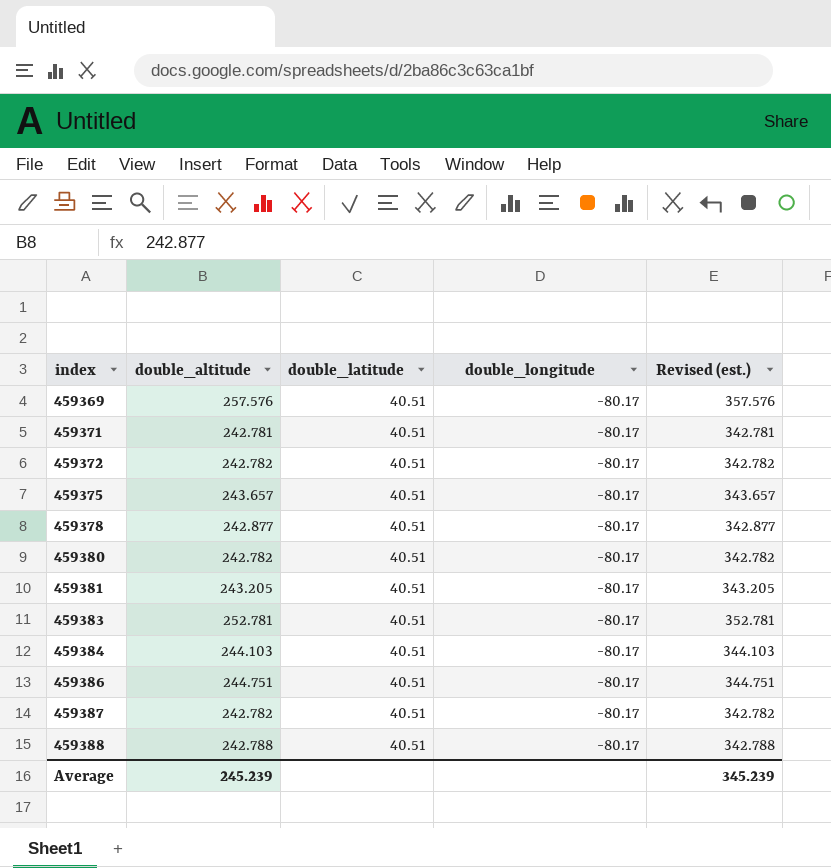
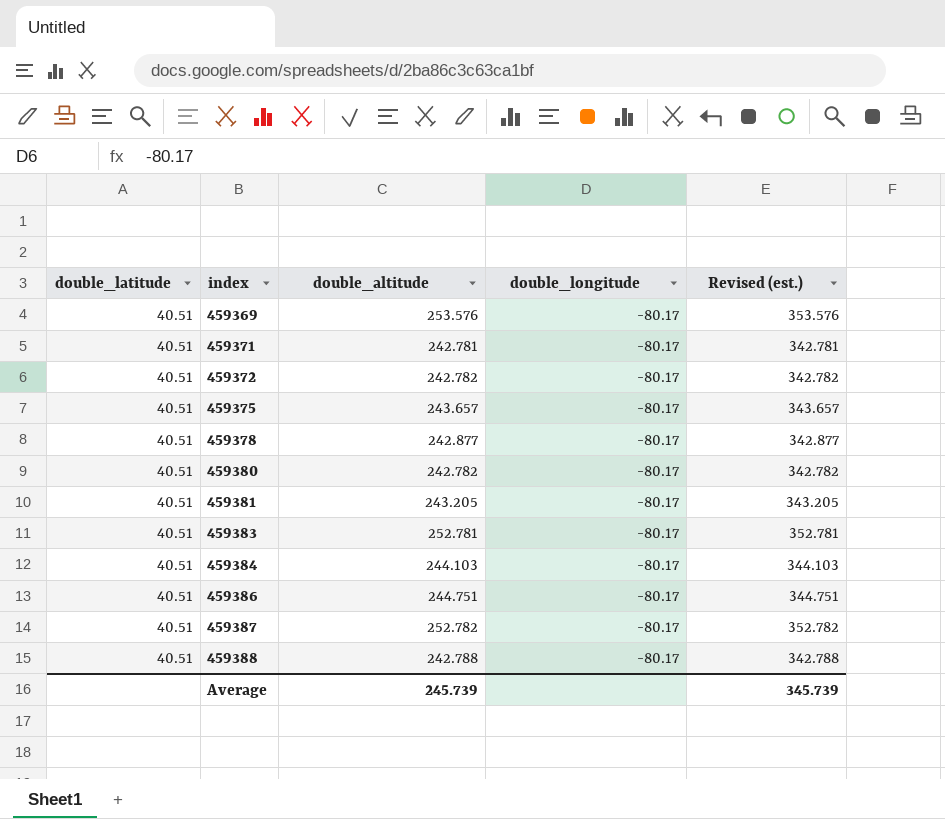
column double_latitude | position: 3 -> 1
459369 | double_altitude: 257.576 -> 253.576
459369 | Revised (est.): 357.576 -> 353.576
459387 | double_altitude: 242.782 -> 252.782
459387 | Revised (est.): 342.782 -> 352.782
Average | double_altitude: 245.239 -> 245.739
Average | Revised (est.): 345.239 -> 345.739

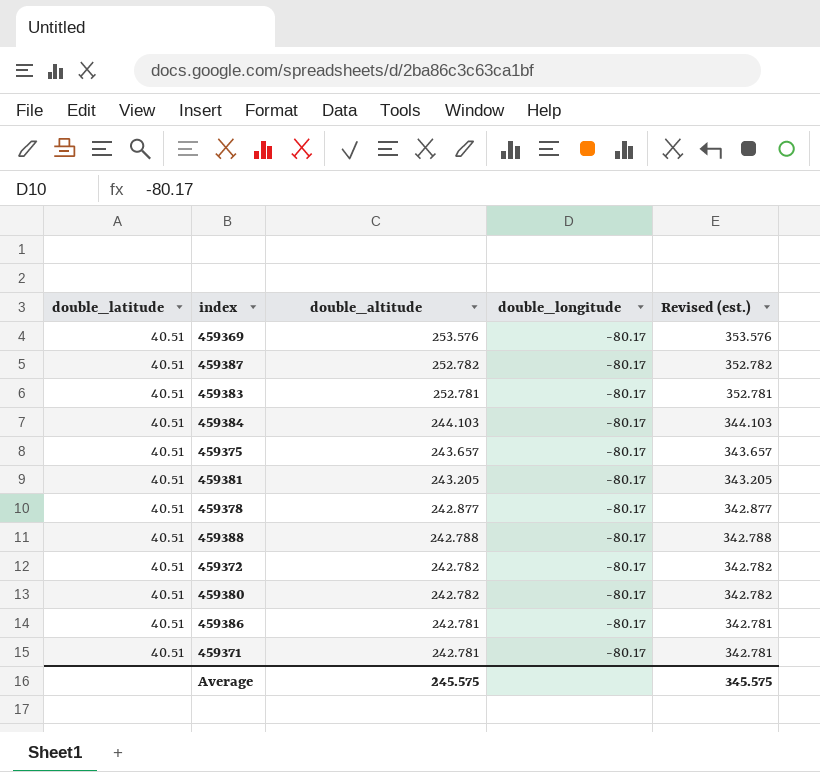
row order: index ascending -> double_altitude descending
459386 | double_altitude: 244.751 -> 242.781
459386 | Revised (est.): 344.751 -> 342.781
Average | double_altitude: 245.739 -> 245.575
Average | Revised (est.): 345.739 -> 345.575

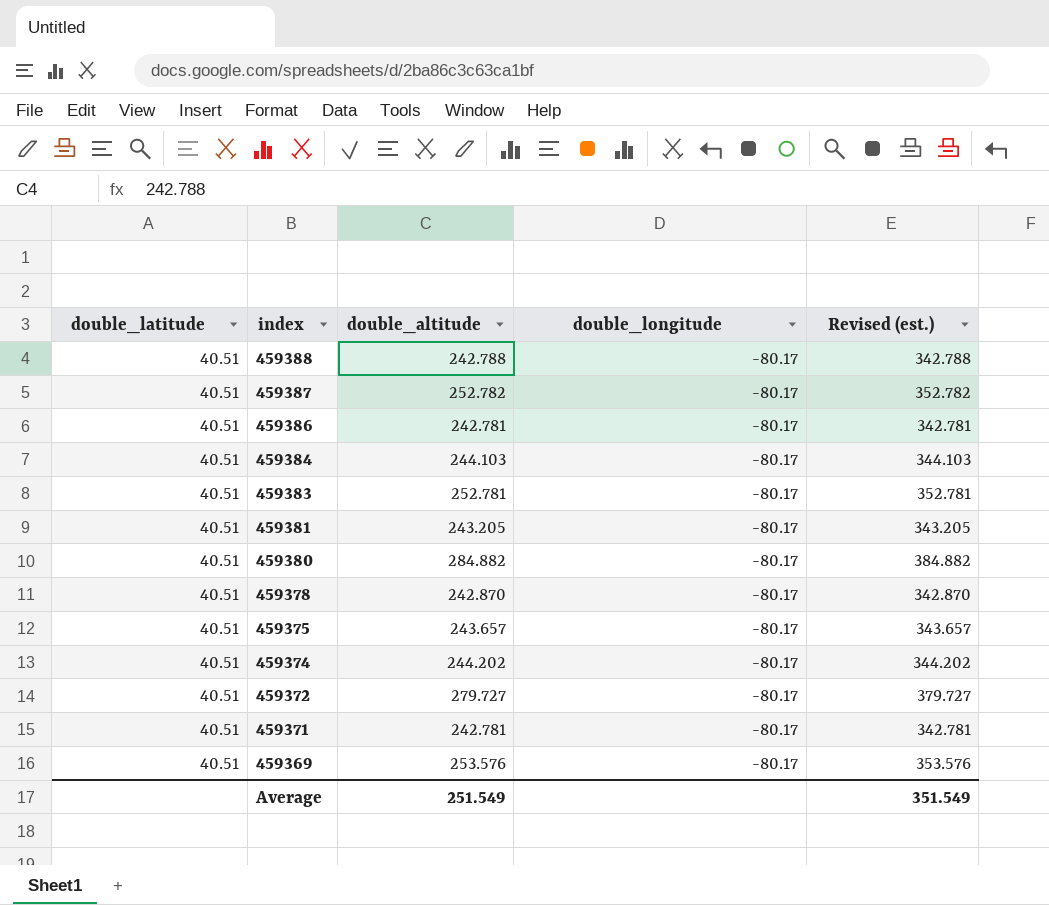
row order: double_altitude descending -> index descending
459380 | double_altitude: 242.782 -> 284.882
459380 | Revised (est.): 342.782 -> 384.882
459378 | double_altitude: 242.877 -> 242.870
459378 | Revised (est.): 342.877 -> 342.870
row 459374: none -> 40.51 | 244.202 | -80.17 | 344.202
459372 | double_altitude: 242.782 -> 279.727
459372 | Revised (est.): 342.782 -> 379.727
Average | double_altitude: 245.575 -> 251.549
Average | Revised (est.): 345.575 -> 351.549

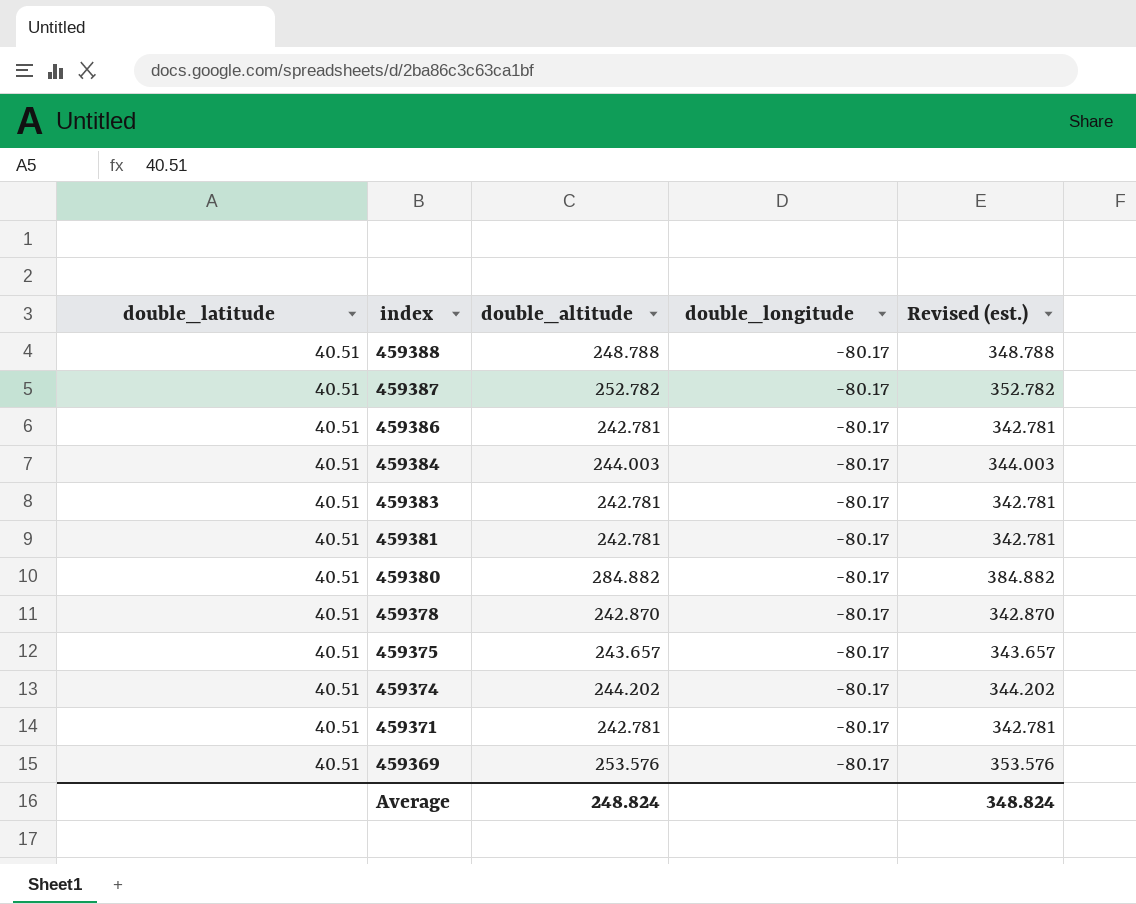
row 459372: 40.51 | 279.727 | -80.17 | 379.727 -> none
459388 | double_altitude: 242.788 -> 248.788
459388 | Revised (est.): 342.788 -> 348.788
459384 | double_altitude: 244.103 -> 244.003
459384 | Revised (est.): 344.103 -> 344.003
459383 | double_altitude: 252.781 -> 242.781
459383 | Revised (est.): 352.781 -> 342.781
459381 | double_altitude: 243.205 -> 242.781
459381 | Revised (est.): 343.205 -> 342.781
Average | double_altitude: 251.549 -> 248.824
Average | Revised (est.): 351.549 -> 348.824

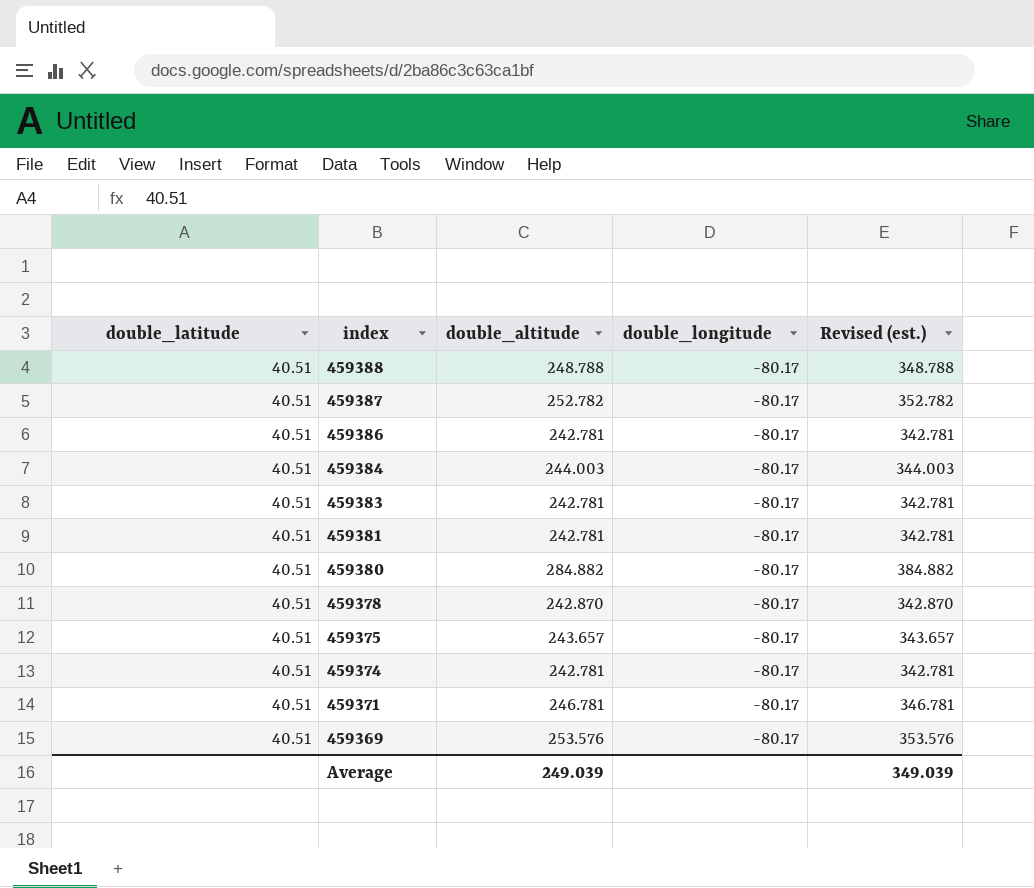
459374 | double_altitude: 244.202 -> 242.781
459374 | Revised (est.): 344.202 -> 342.781
459371 | double_altitude: 242.781 -> 246.781
459371 | Revised (est.): 342.781 -> 346.781
Average | double_altitude: 248.824 -> 249.039
Average | Revised (est.): 348.824 -> 349.039

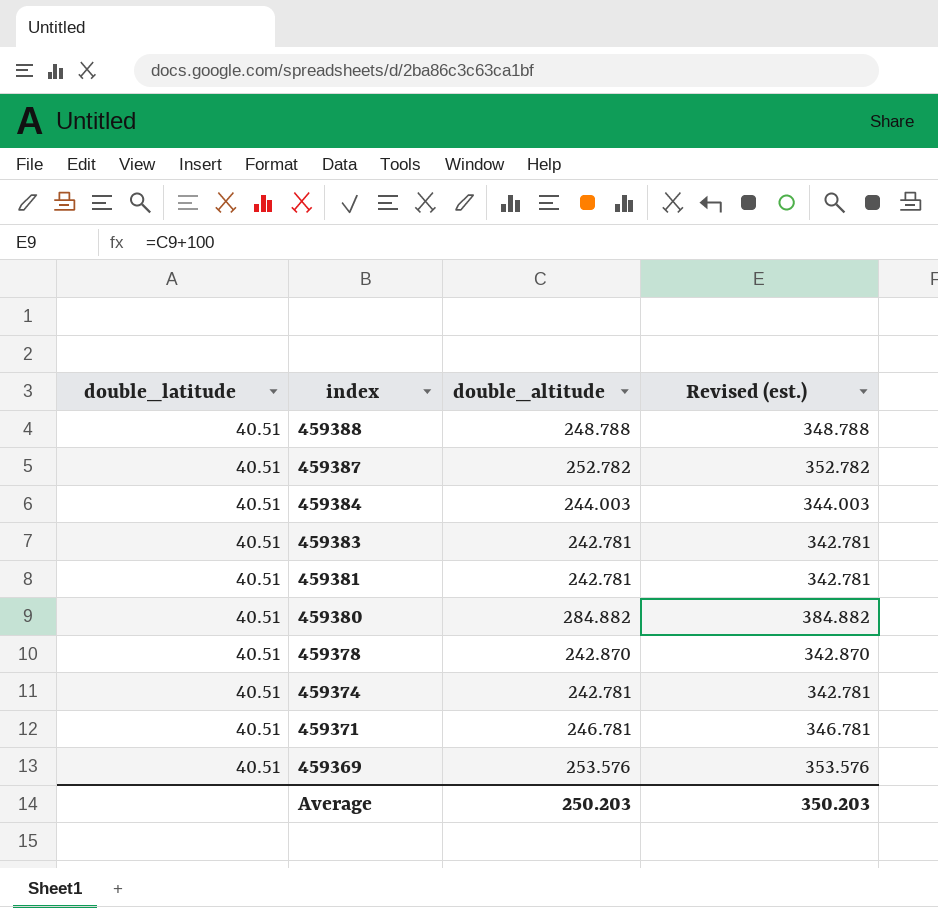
column double_longitude | position: 4 -> none
row 459386: 40.51 | 242.781 | -80.17 | 342.781 -> none
row 459375: 40.51 | 243.657 | -80.17 | 343.657 -> none
Average | double_altitude: 249.039 -> 250.203
Average | Revised (est.): 349.039 -> 350.203

